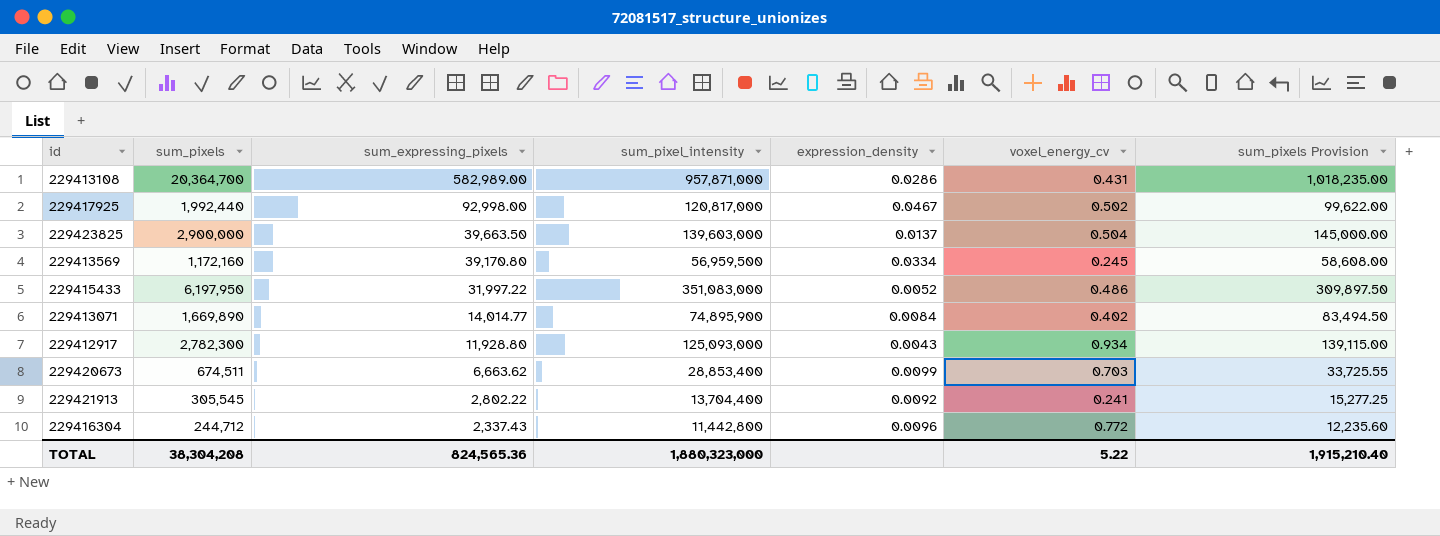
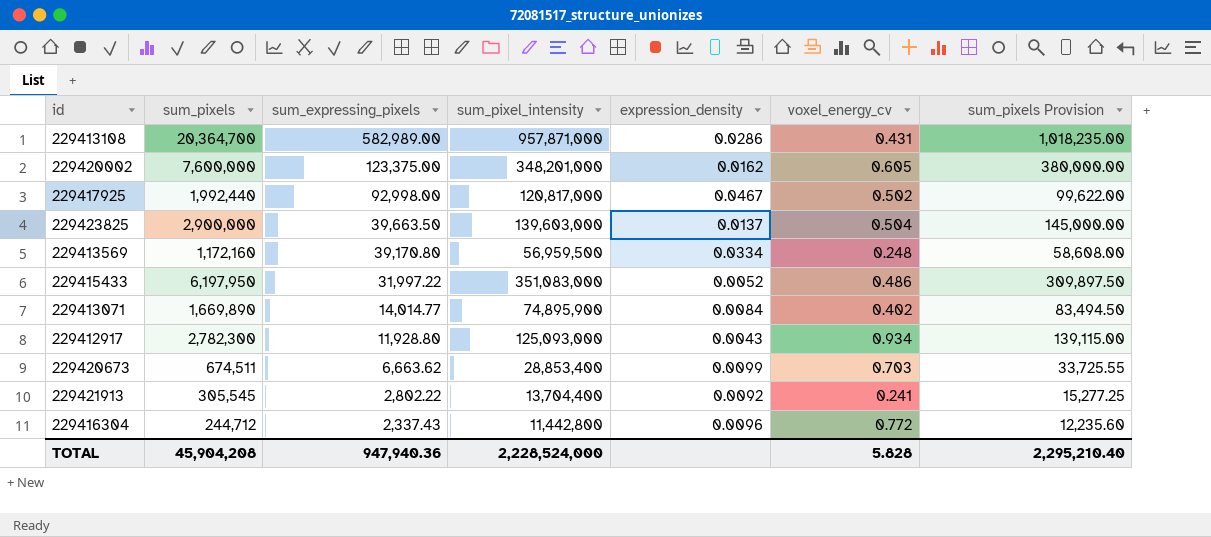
row 229420002: none -> 7,600,000 | 123,375.00 | 348,201,000 | 0.0162 | 0.605 | 380,000.00
229413569 | voxel_energy_cv: 0.245 -> 0.248
TOTAL | sum_pixels: 38,304,208 -> 45,904,208
TOTAL | sum_expressing_pixels: 824,565.36 -> 947,940.36
TOTAL | sum_pixel_intensity: 1,880,323,000 -> 2,228,524,000
TOTAL | voxel_energy_cv: 5.22 -> 5.828
TOTAL | sum_pixels Provision: 1,915,210.40 -> 2,295,210.40

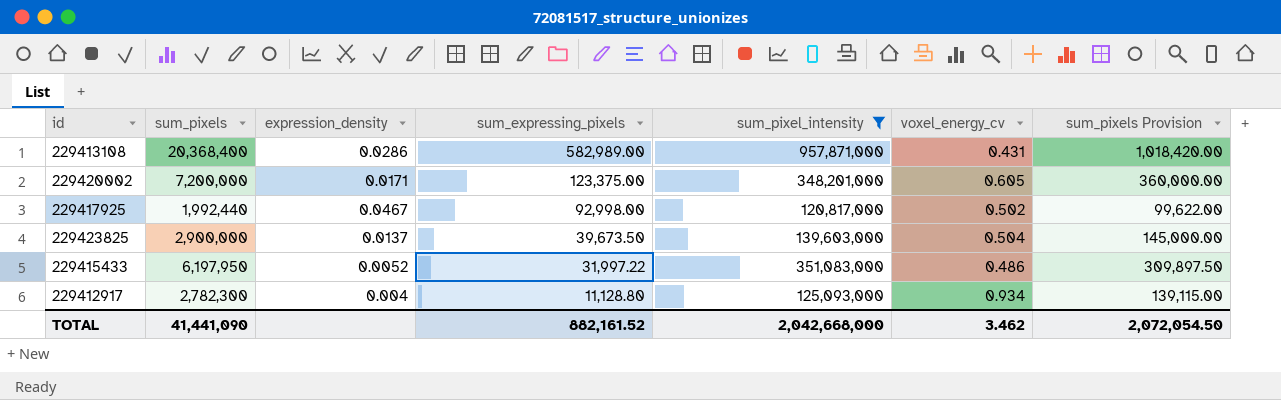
filter: none -> sum_pixel_intensity >= 120,817,000
column expression_density | position: 5 -> 3
229413108 | sum_pixels: 20,364,700 -> 20,368,400
229413108 | sum_pixels Provision: 1,018,235.00 -> 1,018,420.00
229420002 | sum_pixels: 7,600,000 -> 7,200,000
229420002 | expression_density: 0.0162 -> 0.0171
229420002 | sum_pixels Provision: 380,000.00 -> 360,000.00
229423825 | sum_expressing_pixels: 39,663.50 -> 39,673.50
229412917 | expression_density: 0.0043 -> 0.004
229412917 | sum_expressing_pixels: 11,928.80 -> 11,128.80
TOTAL | sum_pixels: 45,904,208 -> 41,441,090
TOTAL | sum_expressing_pixels: 947,940.36 -> 882,161.52
TOTAL | sum_pixel_intensity: 2,228,524,000 -> 2,042,668,000
TOTAL | voxel_energy_cv: 5.828 -> 3.462
TOTAL | sum_pixels Provision: 2,295,210.40 -> 2,072,054.50

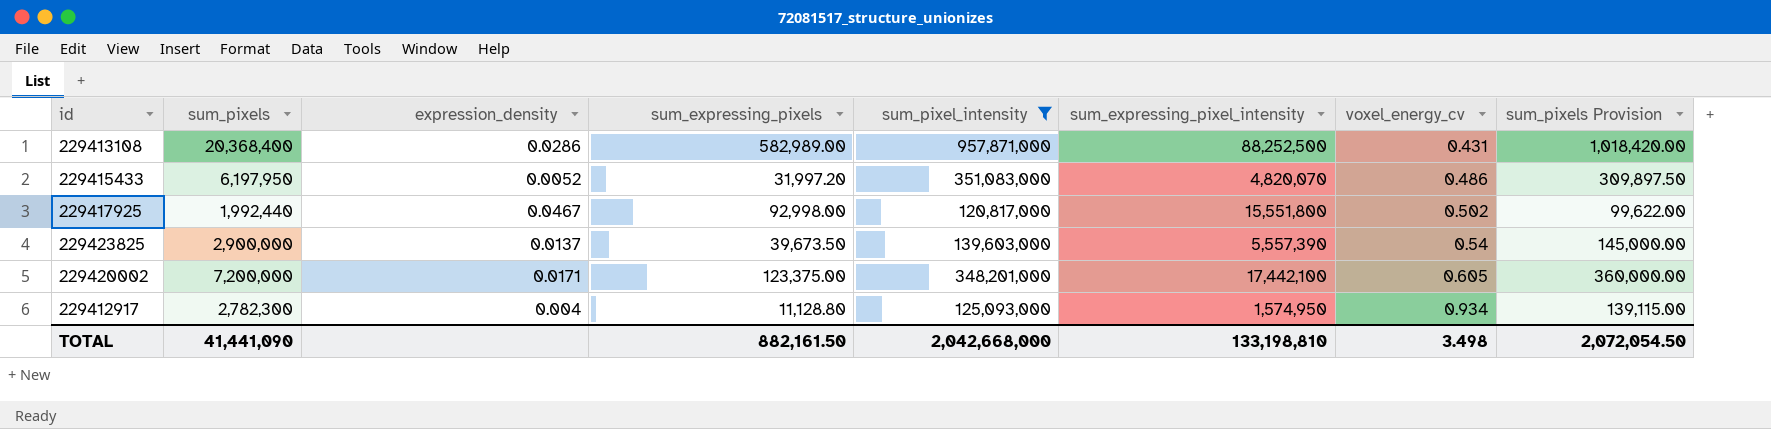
row order: sum_expressing_pixels descending -> voxel_energy_cv ascending
column sum_expressing_pixel_intensity | position: none -> 6
229415433 | sum_expressing_pixels: 31,997.22 -> 31,997.20
229423825 | voxel_energy_cv: 0.504 -> 0.54
TOTAL | sum_expressing_pixels: 882,161.52 -> 882,161.50
TOTAL | voxel_energy_cv: 3.462 -> 3.498

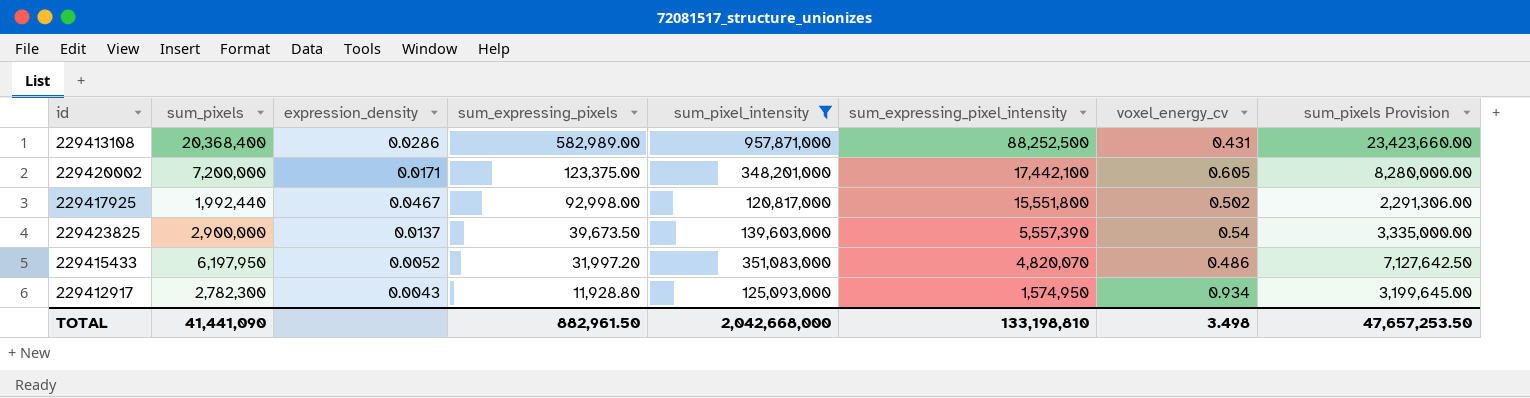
row order: voxel_energy_cv ascending -> sum_expressing_pixels descending
column sum_pixels Provision | formula: [sum_pixels] * 0.05 -> [sum_pixels] * 1.15
229412917 | expression_density: 0.004 -> 0.0043
229412917 | sum_expressing_pixels: 11,128.80 -> 11,928.80
TOTAL | sum_expressing_pixels: 882,161.50 -> 882,961.50
TOTAL | sum_pixels Provision: 2,072,054.50 -> 47,657,253.50

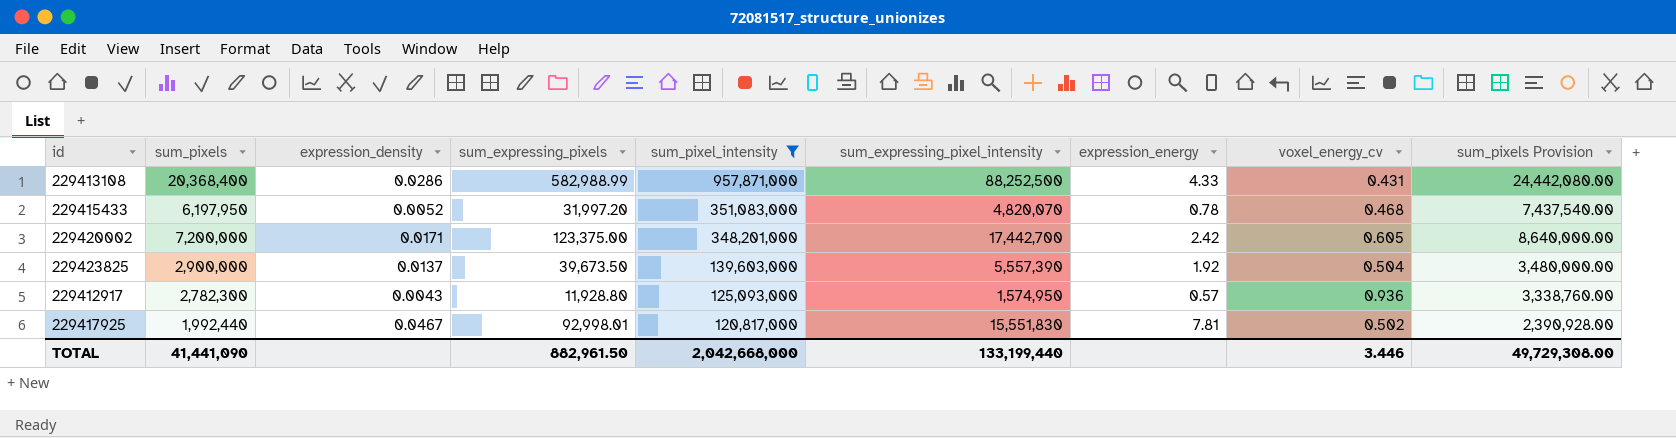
row order: sum_expressing_pixels descending -> sum_pixel_intensity descending
column expression_energy | formula: none -> [sum_expressing_pixel_intensity] / [sum_pixels]
column sum_pixels Provision | formula: [sum_pixels] * 1.15 -> [sum_pixels] * 1.2
229413108 | sum_expressing_pixels: 582,989.00 -> 582,988.99
229415433 | voxel_energy_cv: 0.486 -> 0.468
229420002 | sum_expressing_pixel_intensity: 17,442,100 -> 17,442,700
229423825 | voxel_energy_cv: 0.54 -> 0.504
229412917 | voxel_energy_cv: 0.934 -> 0.936
229417925 | sum_expressing_pixels: 92,998.00 -> 92,998.01
229417925 | sum_expressing_pixel_intensity: 15,551,800 -> 15,551,830
TOTAL | sum_expressing_pixel_intensity: 133,198,810 -> 133,199,440
TOTAL | voxel_energy_cv: 3.498 -> 3.446
TOTAL | sum_pixels Provision: 47,657,253.50 -> 49,729,308.00

